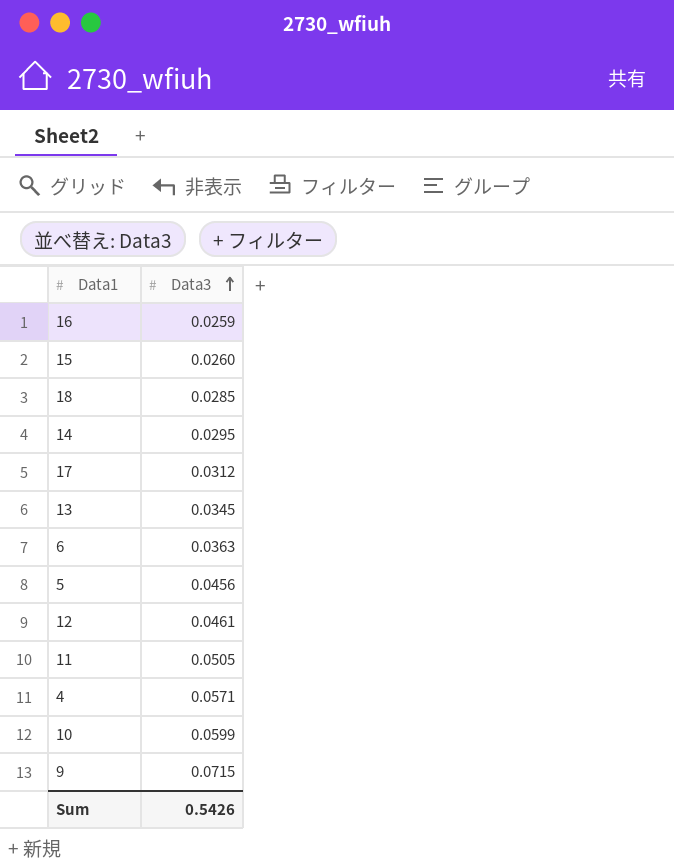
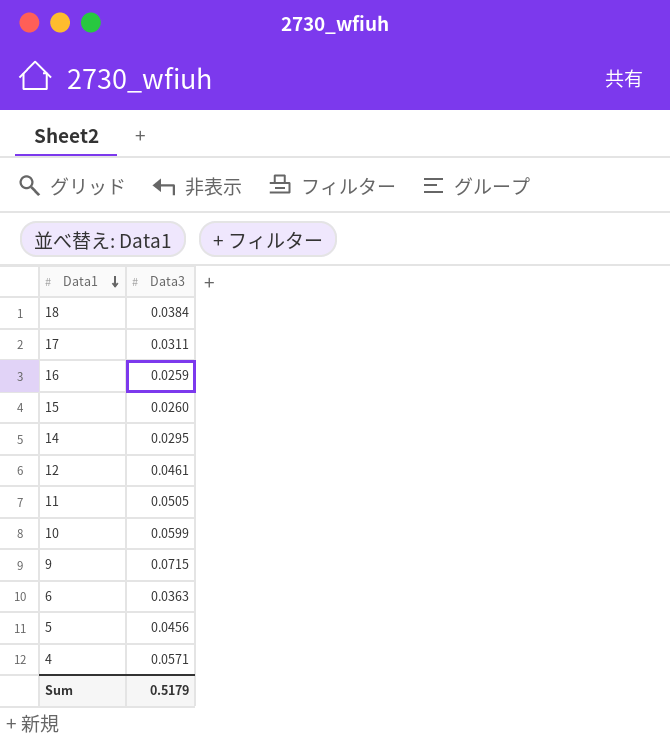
row order: Data3 ascending -> Data1 descending
row 13: 0.0345 -> none
18 | Data3: 0.0285 -> 0.0384
17 | Data3: 0.0312 -> 0.0311
Sum | Data3: 0.5426 -> 0.5179

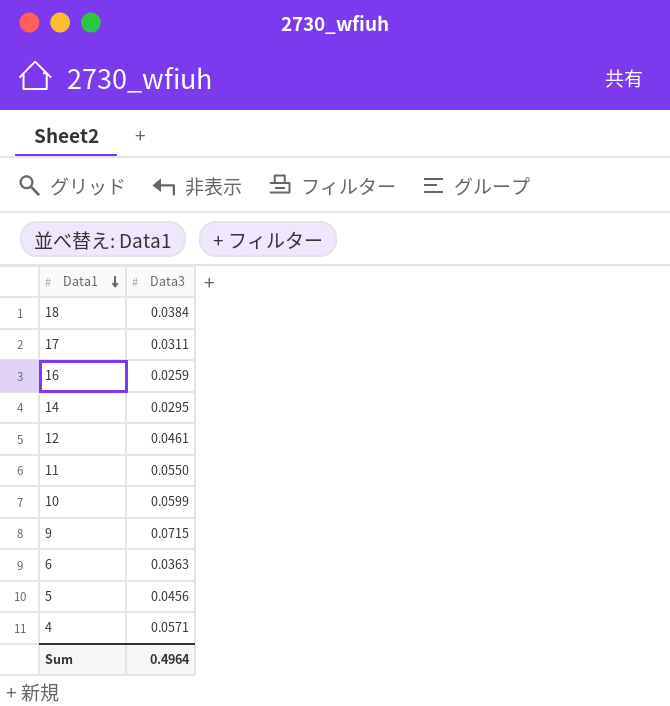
row 15: 0.0260 -> none
11 | Data3: 0.0505 -> 0.0550
Sum | Data3: 0.5179 -> 0.4964

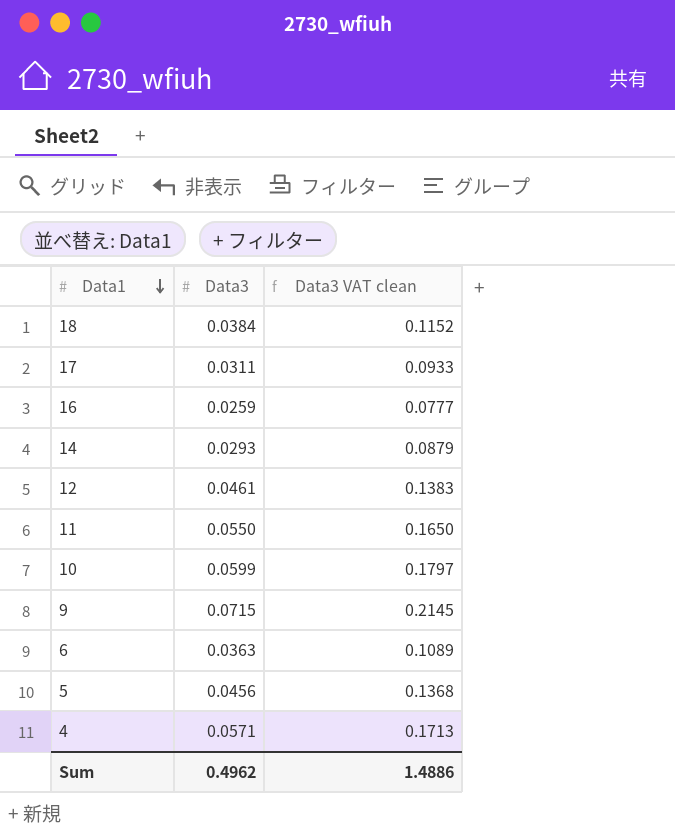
column Data3 VAT clean | formula: none -> [Data3] * 3
14 | Data3: 0.0295 -> 0.0293
Sum | Data3: 0.4964 -> 0.4962

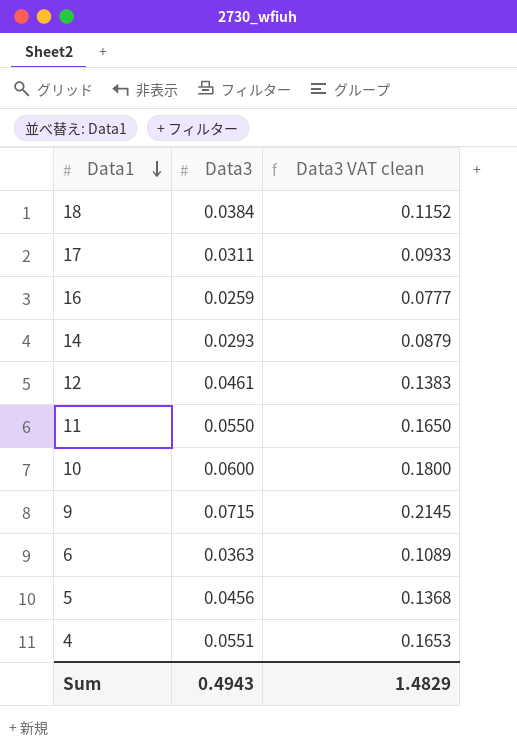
10 | Data3: 0.0599 -> 0.0600
10 | Data3 VAT clean: 0.1797 -> 0.1800
4 | Data3: 0.0571 -> 0.0551
4 | Data3 VAT clean: 0.1713 -> 0.1653
Sum | Data3: 0.4962 -> 0.4943
Sum | Data3 VAT clean: 1.4886 -> 1.4829

